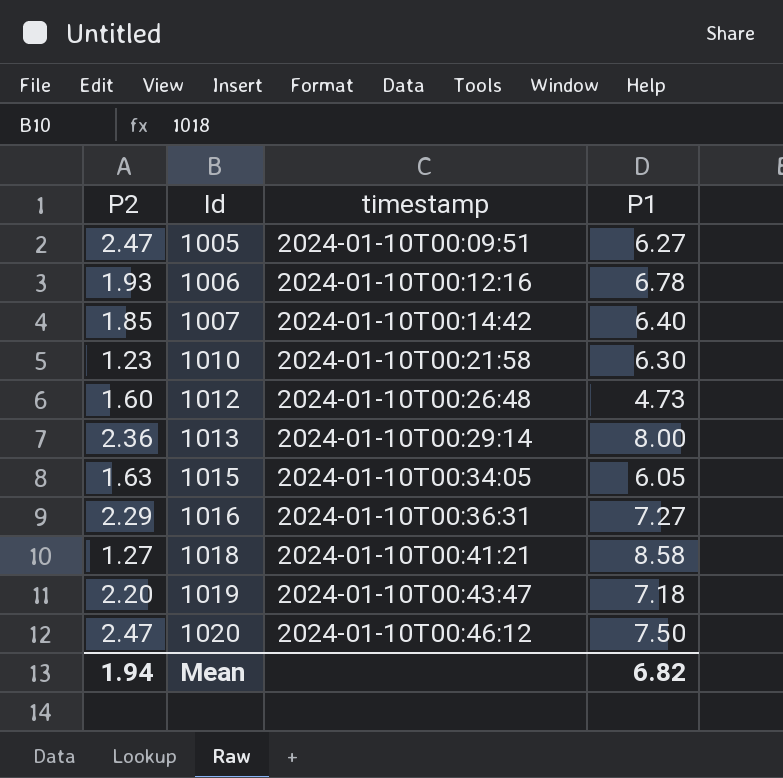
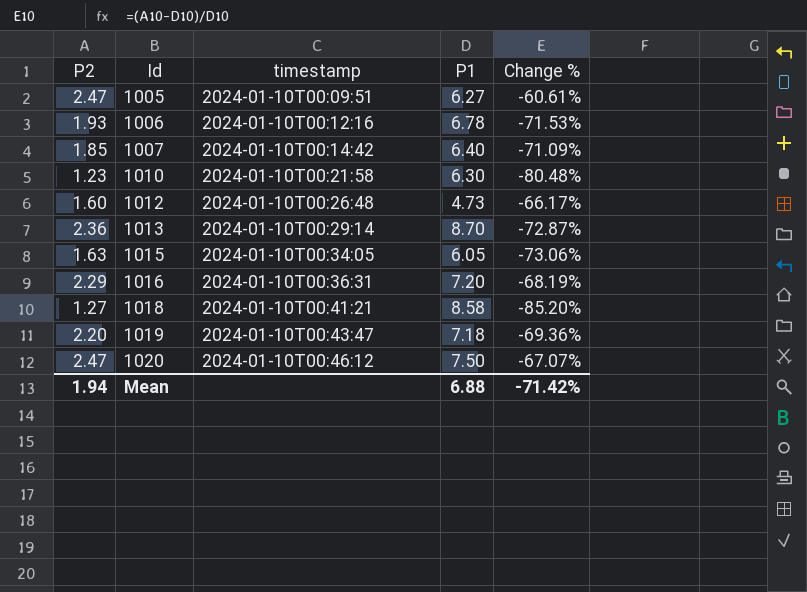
column Change % | formula: none -> ([P2] - [P1]) / [P1]
1013 | P1: 8.00 -> 8.70
1016 | P1: 7.27 -> 7.20
Mean | P1: 6.82 -> 6.88

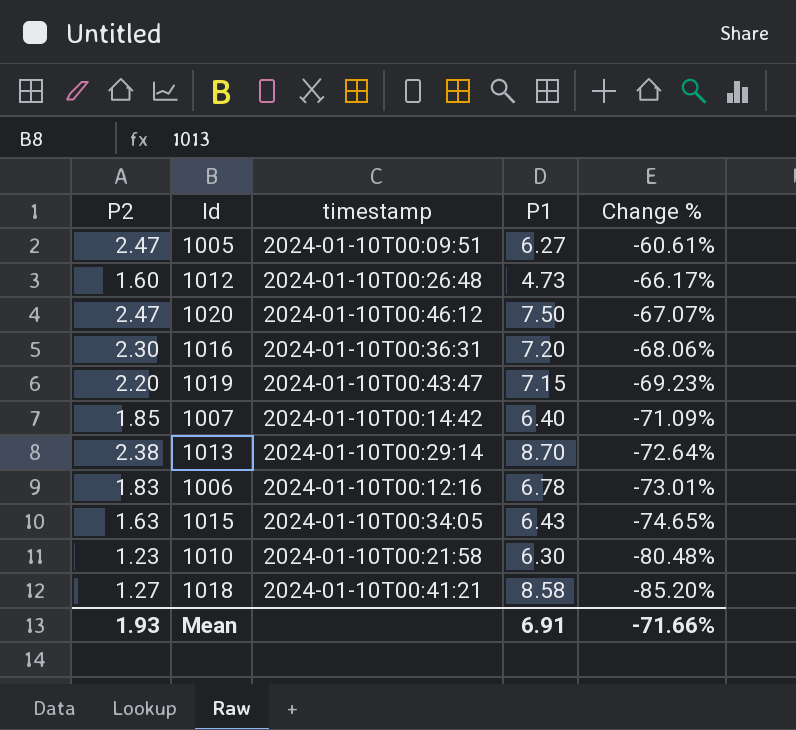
row order: Id ascending -> Change % descending
1016 | P2: 2.29 -> 2.30
1016 | Change %: -68.19% -> -68.06%
1019 | P1: 7.18 -> 7.15
1019 | Change %: -69.36% -> -69.23%
1013 | P2: 2.36 -> 2.38
1013 | Change %: -72.87% -> -72.64%
1006 | P2: 1.93 -> 1.83
1006 | Change %: -71.53% -> -73.01%
1015 | P1: 6.05 -> 6.43
1015 | Change %: -73.06% -> -74.65%
Mean | P2: 1.94 -> 1.93
Mean | P1: 6.88 -> 6.91
Mean | Change %: -71.42% -> -71.66%

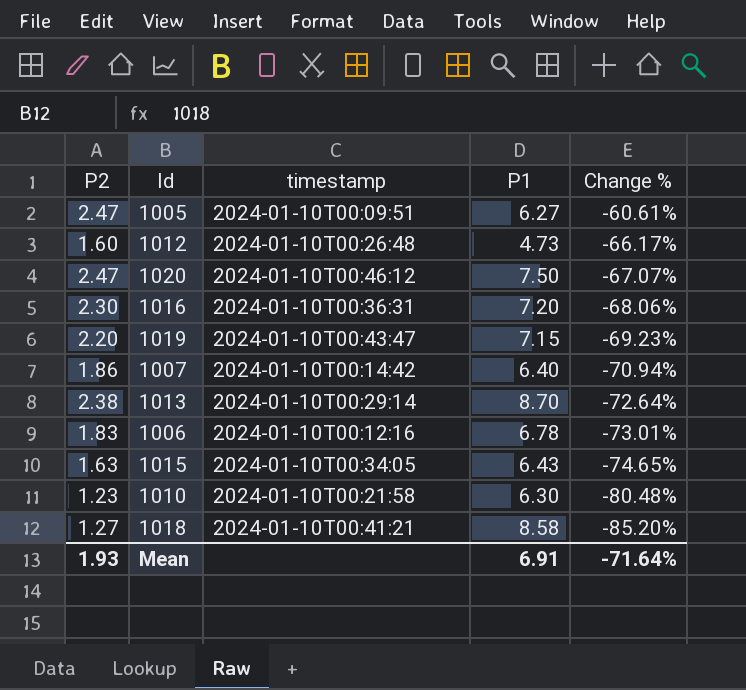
1007 | P2: 1.85 -> 1.86
1007 | Change %: -71.09% -> -70.94%
Mean | Change %: -71.66% -> -71.64%

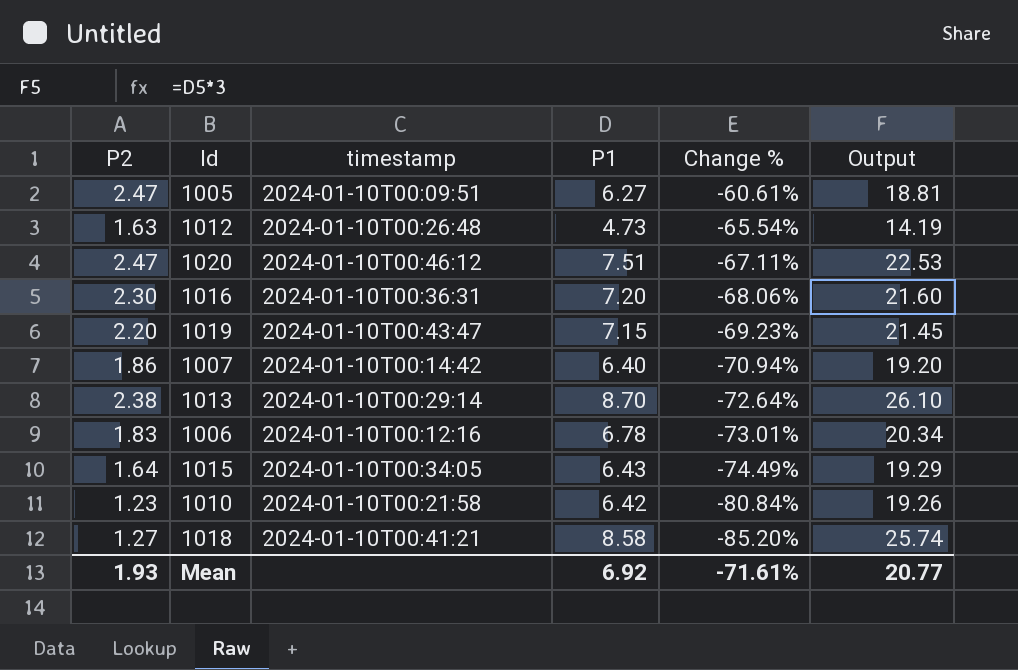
column Output | formula: none -> [P1] * 3
1012 | P2: 1.60 -> 1.63
1012 | Change %: -66.17% -> -65.54%
1020 | P1: 7.50 -> 7.51
1020 | Change %: -67.07% -> -67.11%
1015 | P2: 1.63 -> 1.64
1015 | Change %: -74.65% -> -74.49%
1010 | P1: 6.30 -> 6.42
1010 | Change %: -80.48% -> -80.84%
Mean | P1: 6.91 -> 6.92
Mean | Change %: -71.64% -> -71.61%

